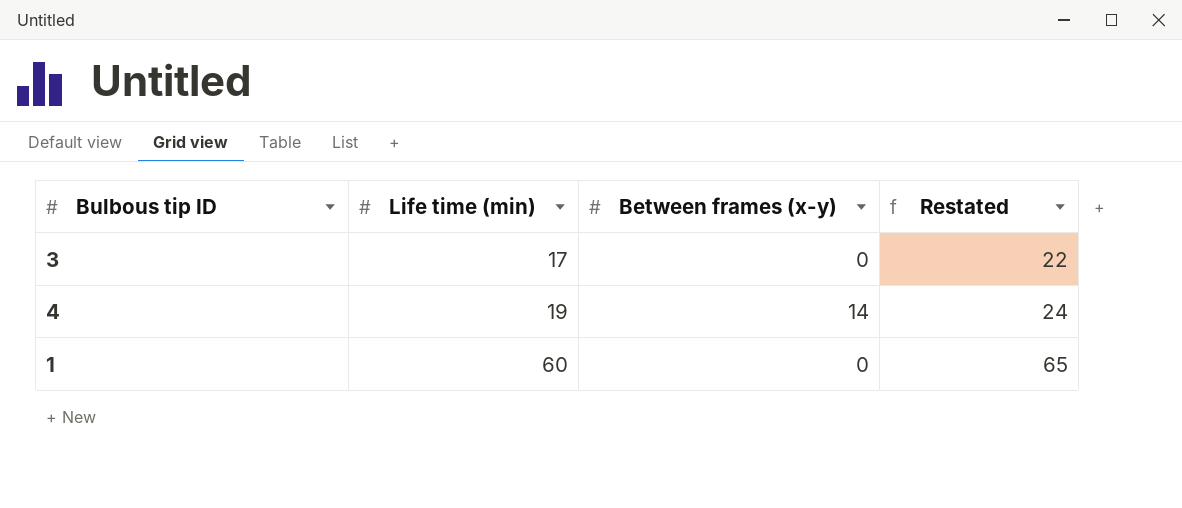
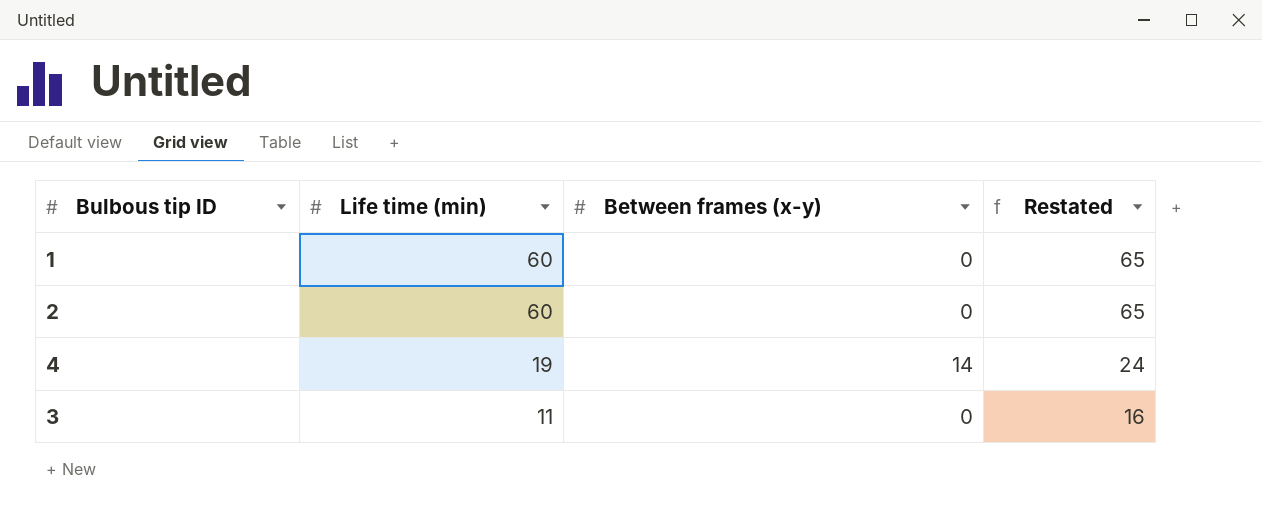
row order: Life time (min) ascending -> Life time (min) descending
row 2: none -> 60 | 0 | 65
3 | Life time (min): 17 -> 11
3 | Restated: 22 -> 16

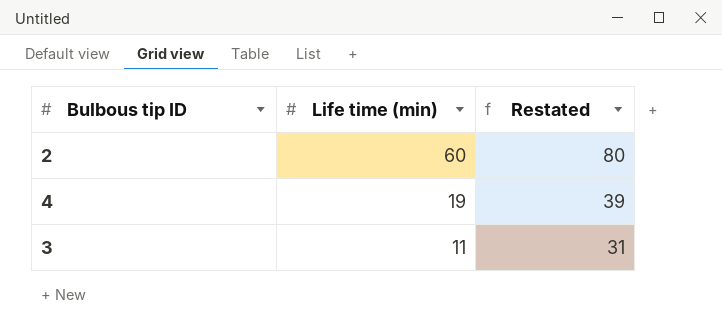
column Between frames (x-y) | position: 3 -> none
column Restated | formula: [Life time (min)] + 5 -> [Life time (min)] + 20
row 1: 60 | 0 | 65 -> none

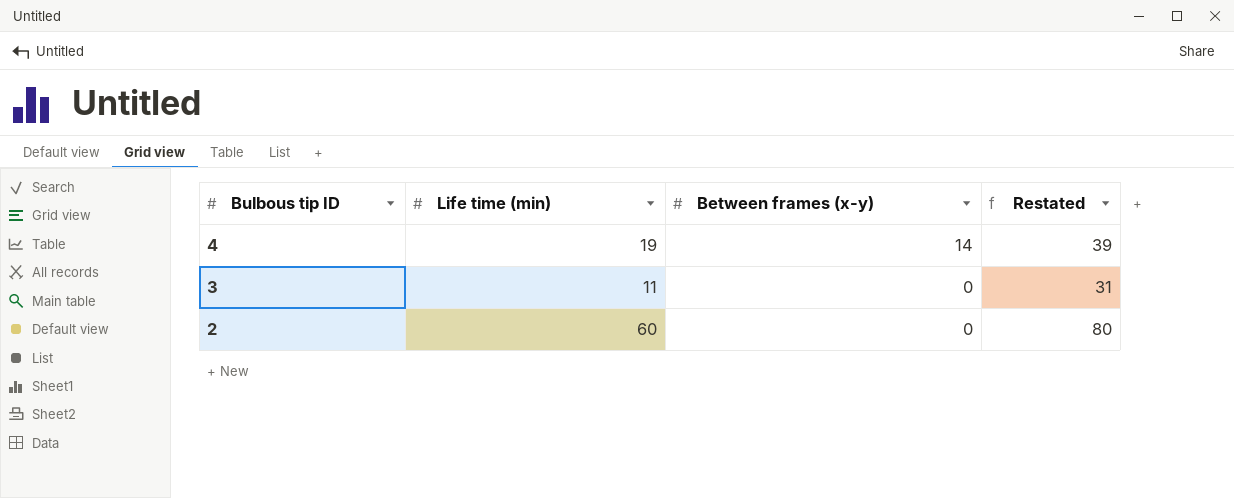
row order: Life time (min) descending -> Bulbous tip ID descending
column Between frames (x-y) | position: none -> 3

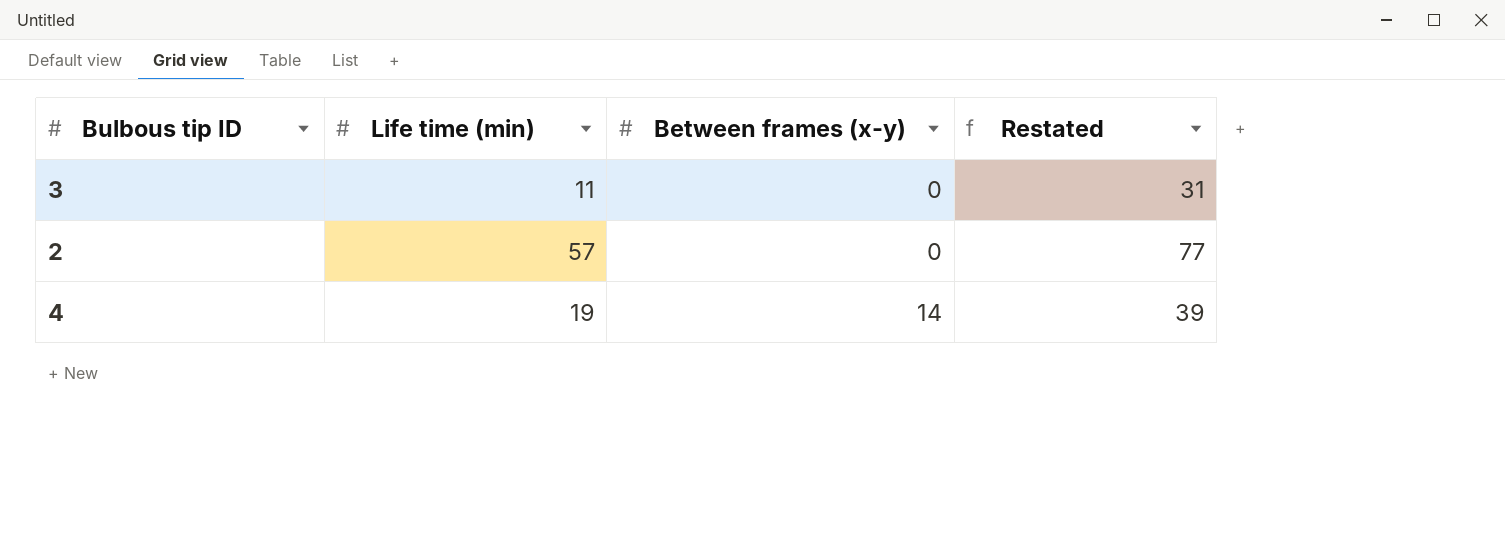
row order: Bulbous tip ID descending -> Between frames (x-y) ascending
2 | Life time (min): 60 -> 57
2 | Restated: 80 -> 77

